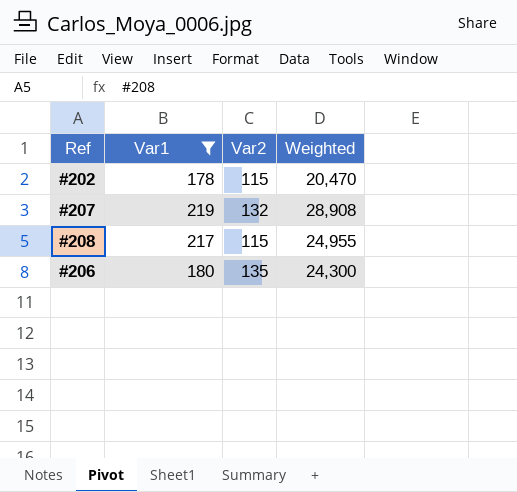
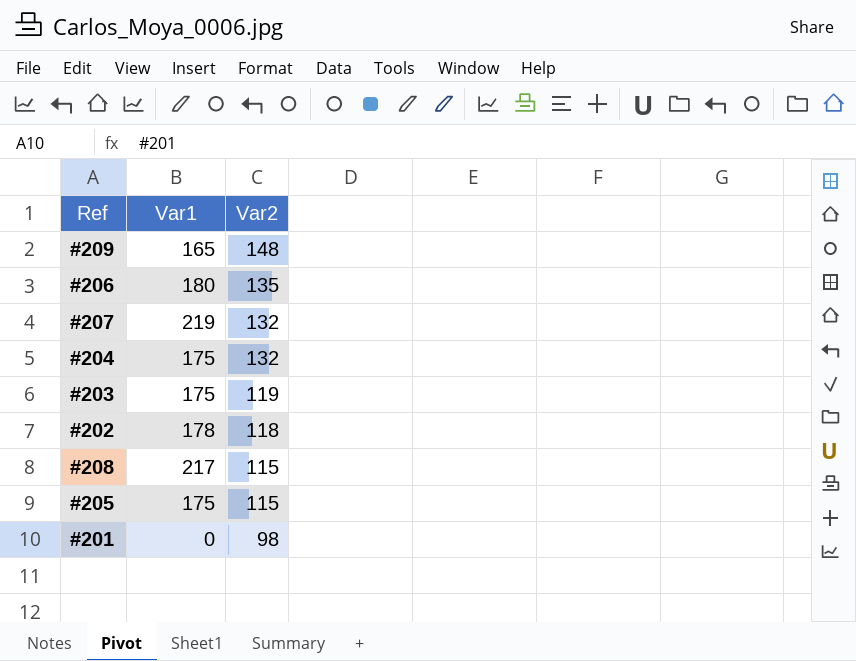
filter: Var1 >= 178 -> none
row order: none -> Var2 descending
column Weighted | formula: [Var1] * [Var2] -> none
#202 | Var2: 115 -> 118

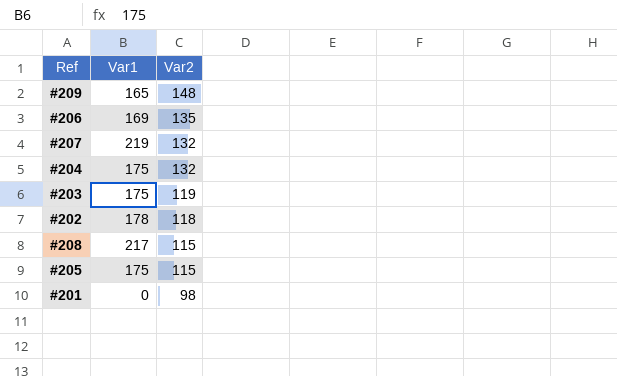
#206 | Var1: 180 -> 169

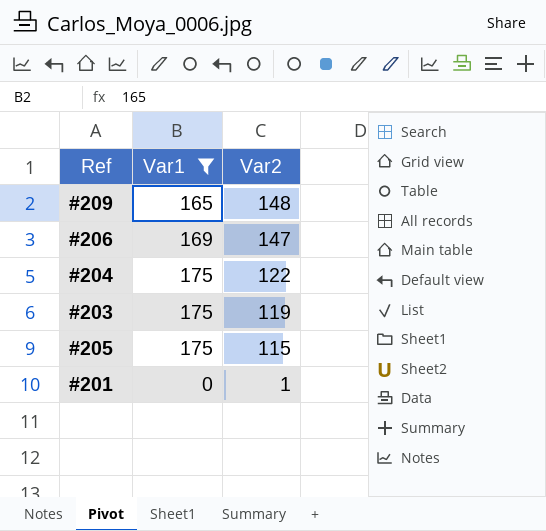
filter: none -> Var1 <= 175
#206 | Var2: 135 -> 147
#204 | Var2: 132 -> 122
#201 | Var2: 98 -> 1

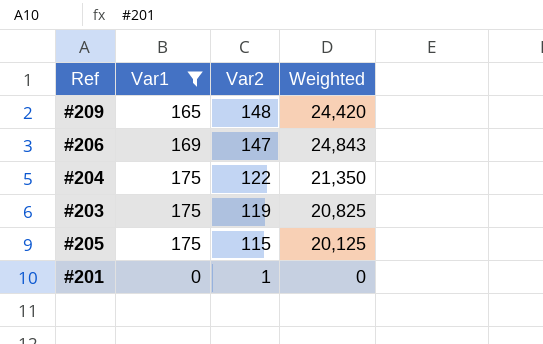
column Weighted | formula: none -> [Var1] * [Var2]

